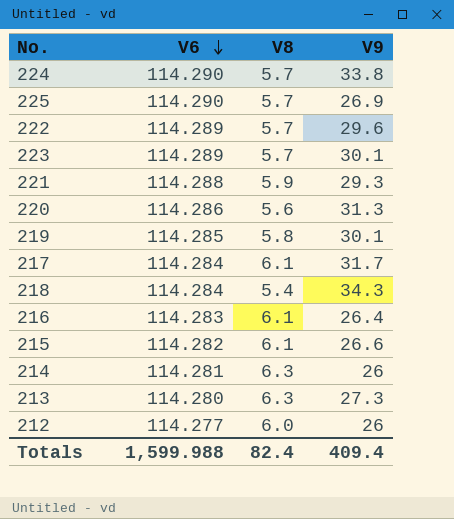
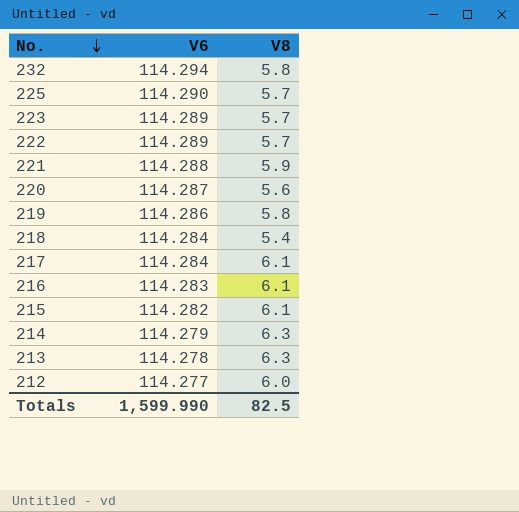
row order: V6 descending -> No. descending
column V9 | position: 4 -> none
row 224: 114.290 | 5.7 | 33.8 -> none
row 232: none -> 114.294 | 5.8
220 | V6: 114.286 -> 114.287
219 | V6: 114.285 -> 114.286
214 | V6: 114.281 -> 114.279
213 | V6: 114.280 -> 114.278
Totals | V6: 1,599.988 -> 1,599.990
Totals | V8: 82.4 -> 82.5

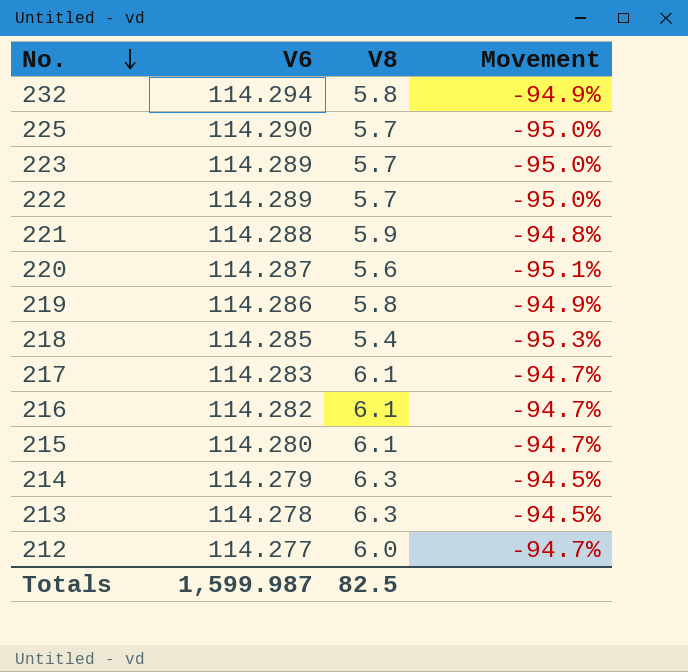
column Movement | formula: none -> ([V8] - [V6]) / [V6]
218 | V6: 114.284 -> 114.285
217 | V6: 114.284 -> 114.283
216 | V6: 114.283 -> 114.282
215 | V6: 114.282 -> 114.280
Totals | V6: 1,599.990 -> 1,599.987

